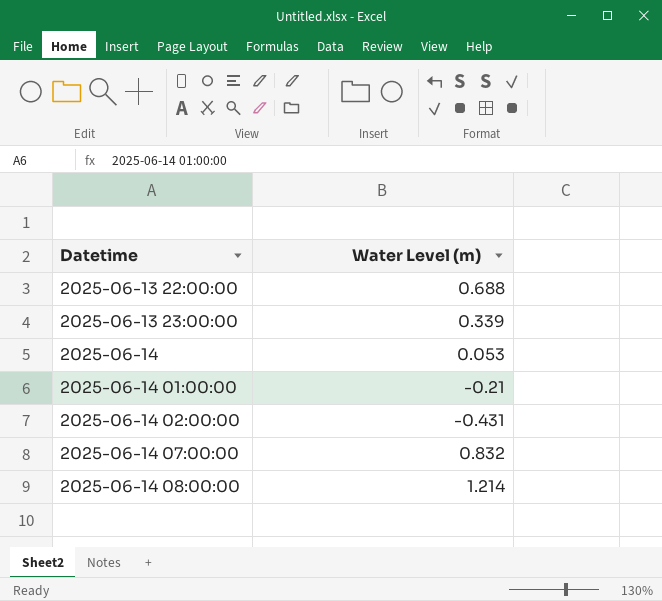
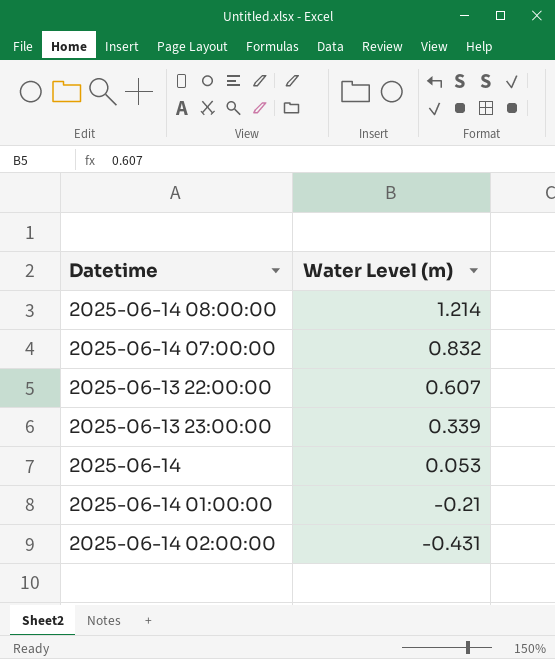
row order: Datetime ascending -> Water Level (m) descending
2025-06-13 22:00:00 | Water Level (m): 0.688 -> 0.607

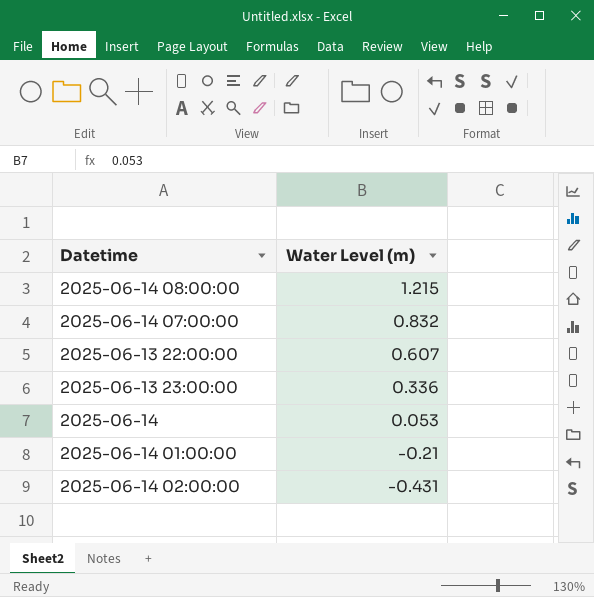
2025-06-14 08:00:00 | Water Level (m): 1.214 -> 1.215
2025-06-13 23:00:00 | Water Level (m): 0.339 -> 0.336

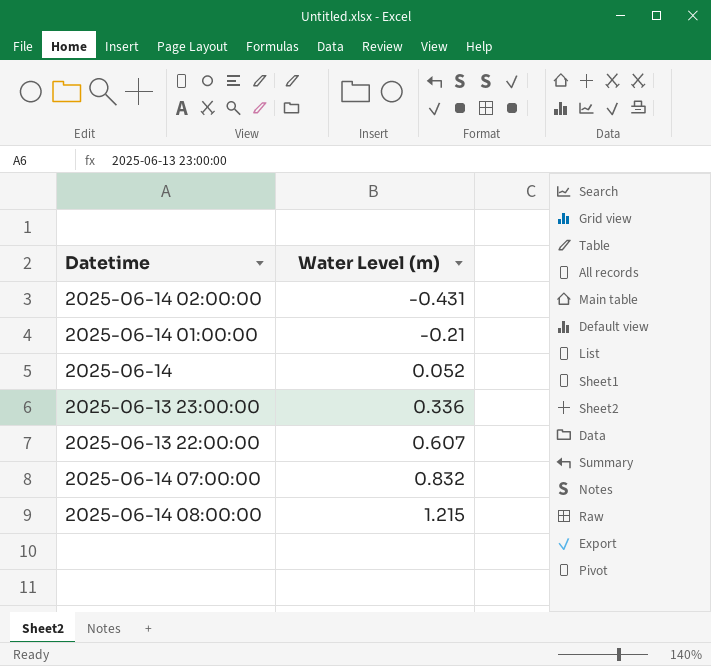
row order: Water Level (m) descending -> Water Level (m) ascending
2025-06-14 | Water Level (m): 0.053 -> 0.052

